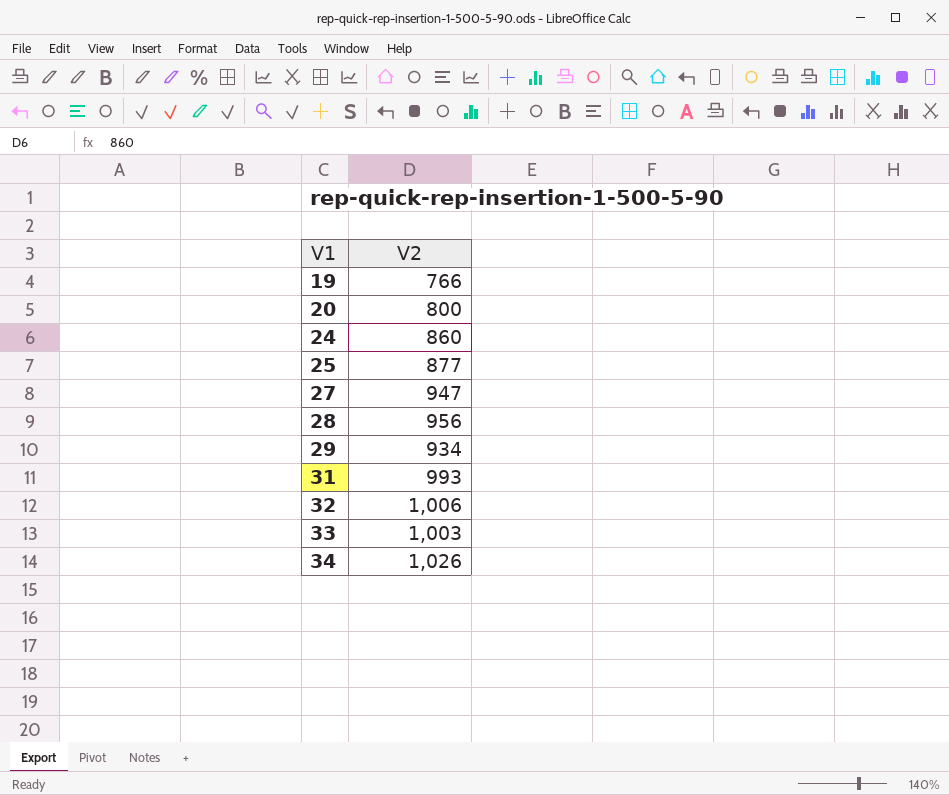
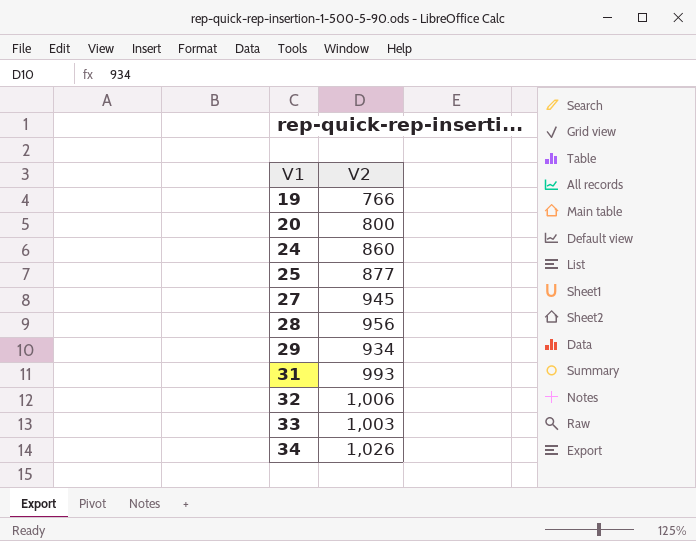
27 | V2: 947 -> 945

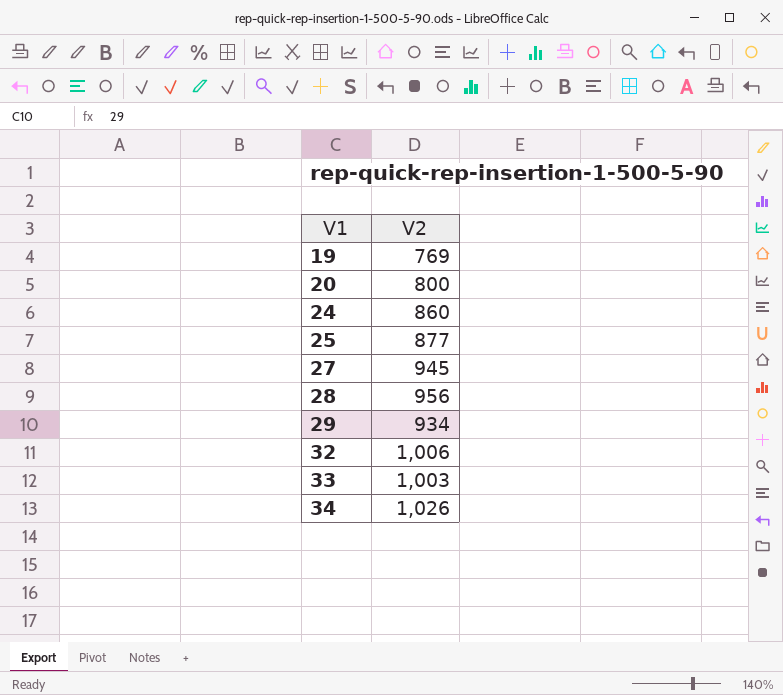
row 31: 993 -> none
19 | V2: 766 -> 769

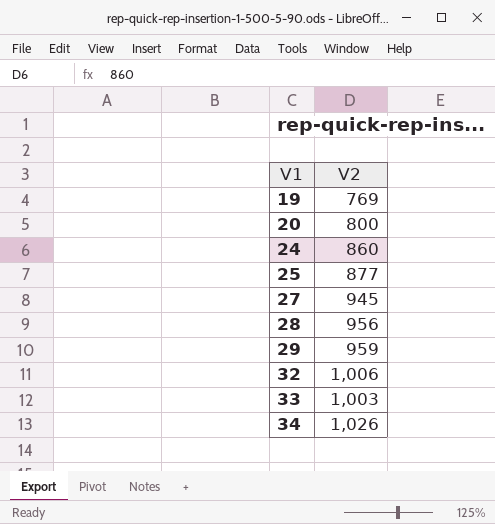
29 | V2: 934 -> 959

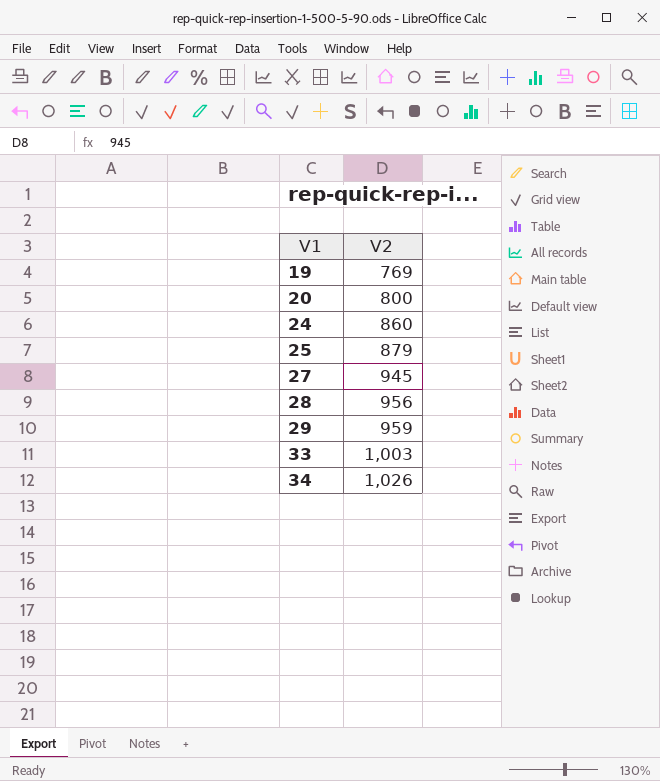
row 32: 1,006 -> none
25 | V2: 877 -> 879

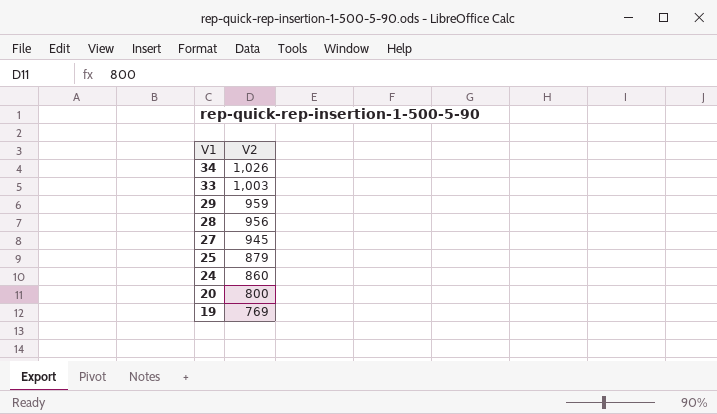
row order: V1 ascending -> V1 descending

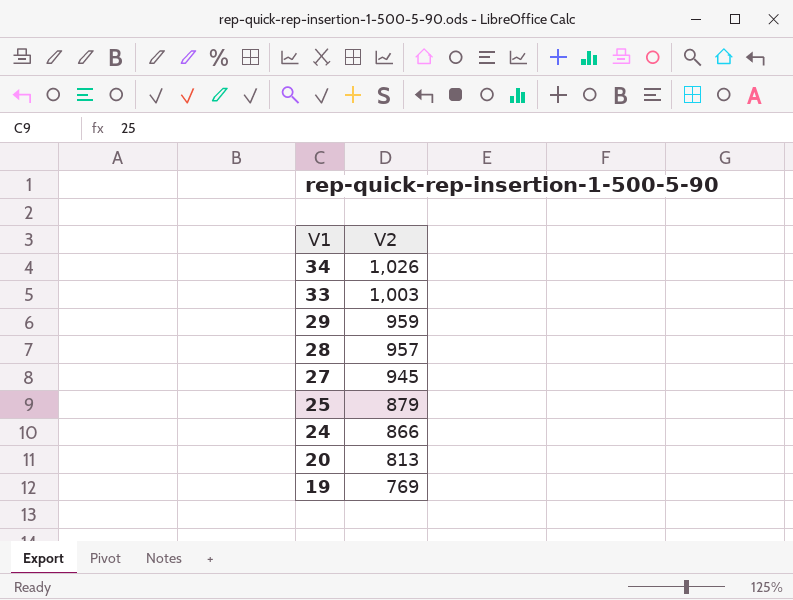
28 | V2: 956 -> 957
24 | V2: 860 -> 866
20 | V2: 800 -> 813

